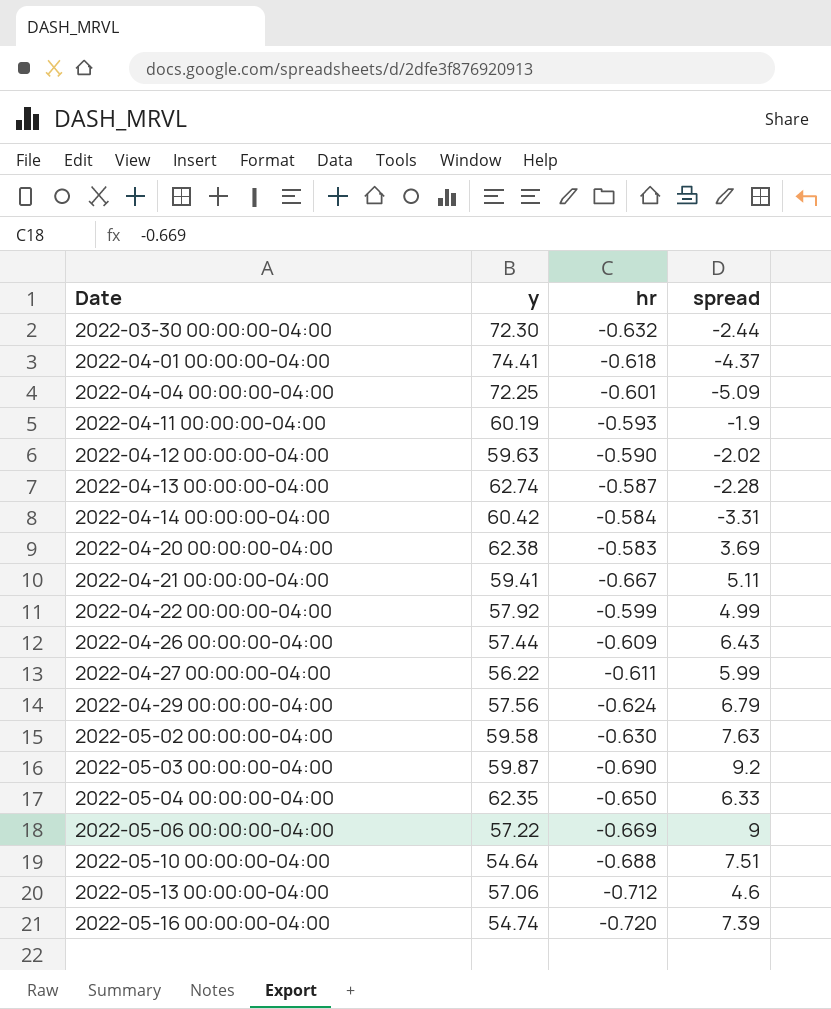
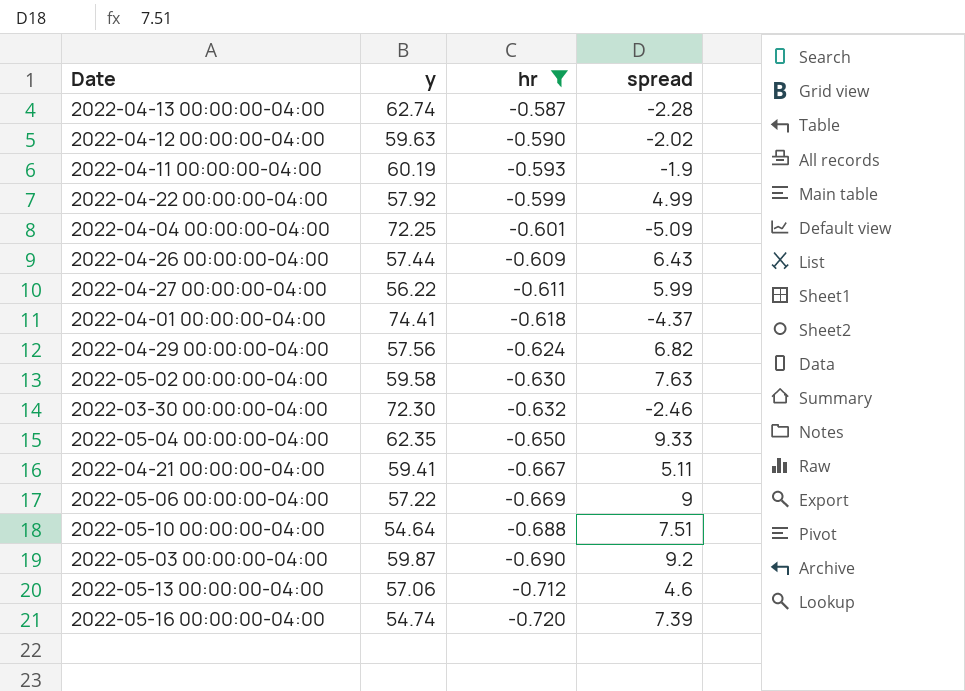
filter: none -> hr <= -0.587
row order: Date ascending -> hr descending
2022-04-29 00:00:00-04:00 | spread: 6.79 -> 6.82
2022-03-30 00:00:00-04:00 | spread: -2.44 -> -2.46
2022-05-04 00:00:00-04:00 | spread: 6.33 -> 9.33

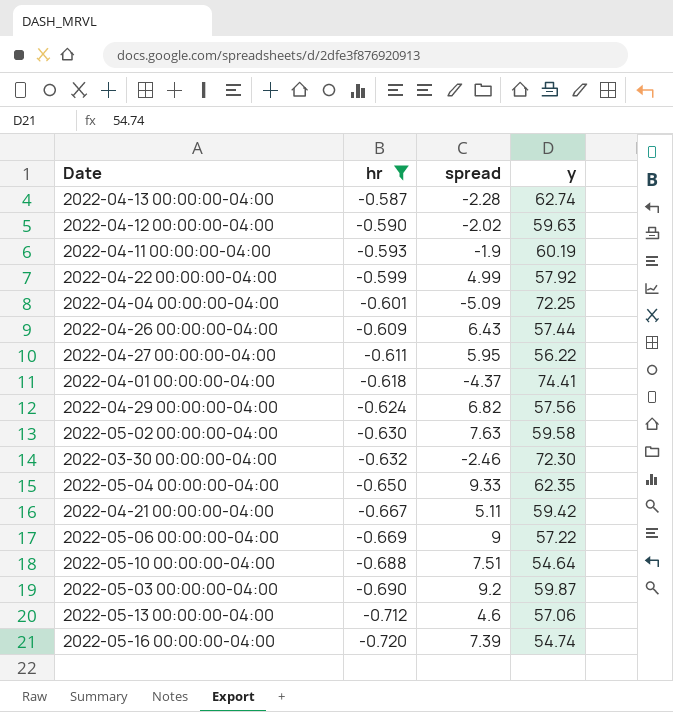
column y | position: 2 -> 4
2022-04-27 00:00:00-04:00 | spread: 5.99 -> 5.95
2022-04-21 00:00:00-04:00 | y: 59.41 -> 59.42

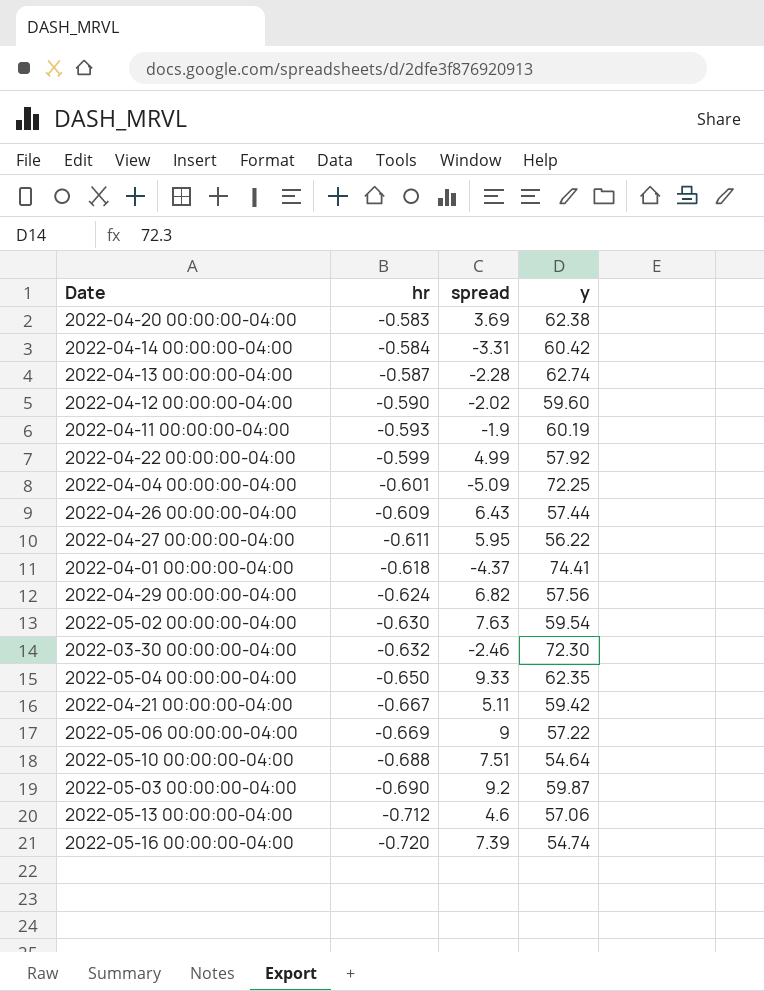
filter: hr <= -0.587 -> none
2022-04-12 00:00:00-04:00 | y: 59.63 -> 59.60
2022-05-02 00:00:00-04:00 | y: 59.58 -> 59.54

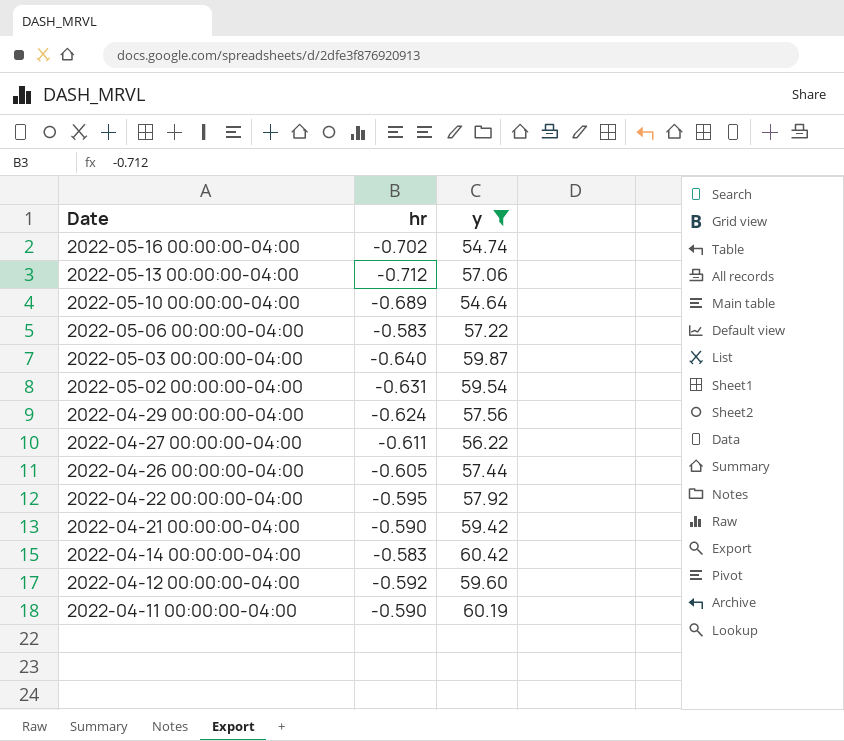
filter: none -> y <= 60.42
row order: hr descending -> Date descending
column spread | position: 3 -> none
2022-05-16 00:00:00-04:00 | hr: -0.720 -> -0.702
2022-05-10 00:00:00-04:00 | hr: -0.688 -> -0.689
2022-05-06 00:00:00-04:00 | hr: -0.669 -> -0.583
2022-05-03 00:00:00-04:00 | hr: -0.690 -> -0.640
2022-05-02 00:00:00-04:00 | hr: -0.630 -> -0.631
2022-04-26 00:00:00-04:00 | hr: -0.609 -> -0.605
2022-04-22 00:00:00-04:00 | hr: -0.599 -> -0.595
2022-04-21 00:00:00-04:00 | hr: -0.667 -> -0.590
2022-04-14 00:00:00-04:00 | hr: -0.584 -> -0.583
2022-04-12 00:00:00-04:00 | hr: -0.590 -> -0.592
2022-04-11 00:00:00-04:00 | hr: -0.593 -> -0.590

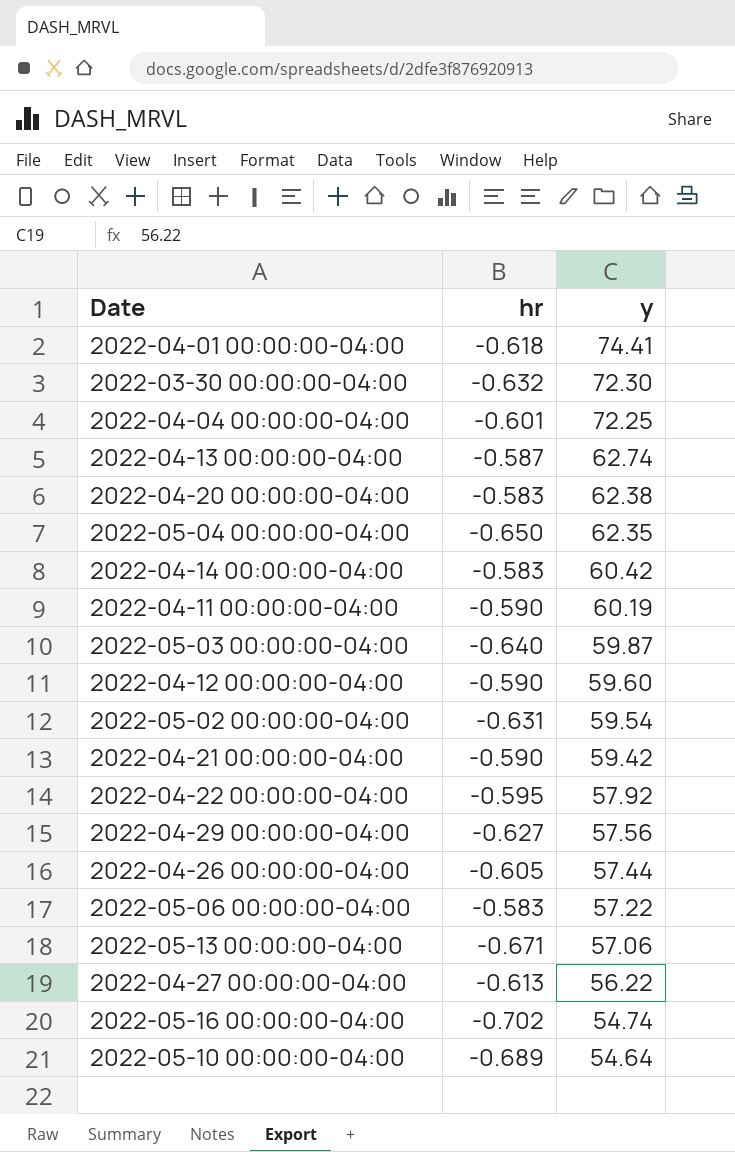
filter: y <= 60.42 -> none
row order: Date descending -> y descending
2022-04-12 00:00:00-04:00 | hr: -0.592 -> -0.590
2022-04-29 00:00:00-04:00 | hr: -0.624 -> -0.627
2022-05-13 00:00:00-04:00 | hr: -0.712 -> -0.671
2022-04-27 00:00:00-04:00 | hr: -0.611 -> -0.613

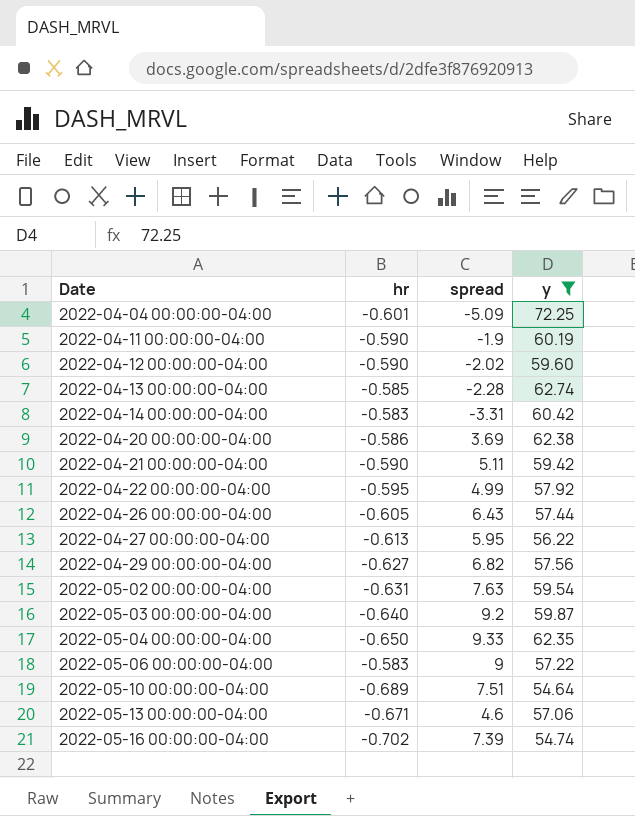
filter: none -> y <= 72.25
row order: y descending -> Date ascending
column spread | position: none -> 3
2022-04-13 00:00:00-04:00 | hr: -0.587 -> -0.585
2022-04-20 00:00:00-04:00 | hr: -0.583 -> -0.586

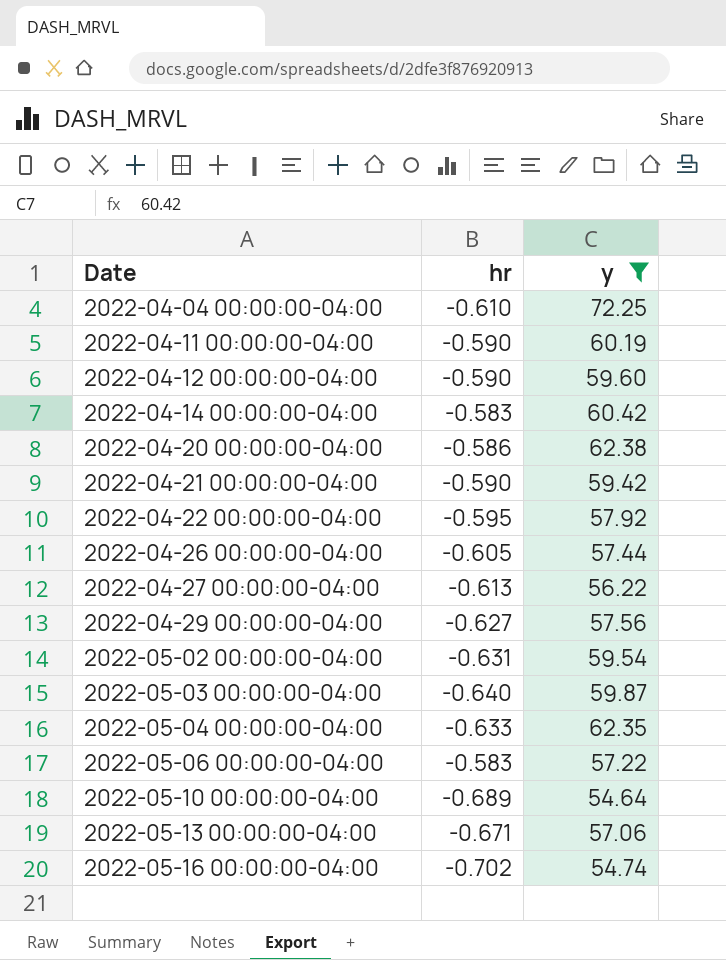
column spread | position: 3 -> none
row 2022-04-13 00:00:00-04:00: -0.585 | -2.28 | 62.74 -> none
2022-04-04 00:00:00-04:00 | hr: -0.601 -> -0.610
2022-05-04 00:00:00-04:00 | hr: -0.650 -> -0.633

